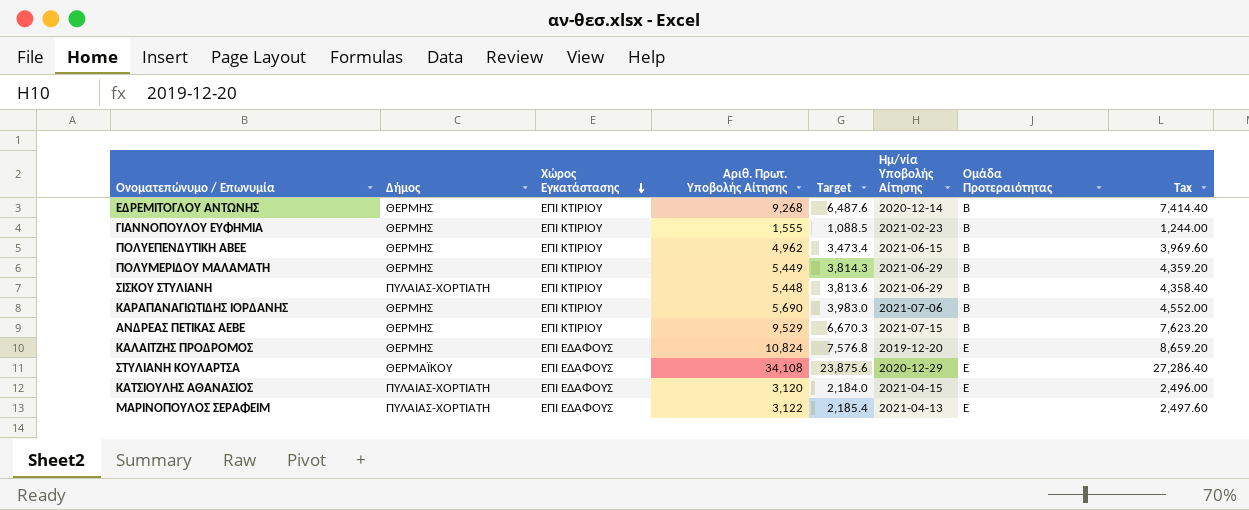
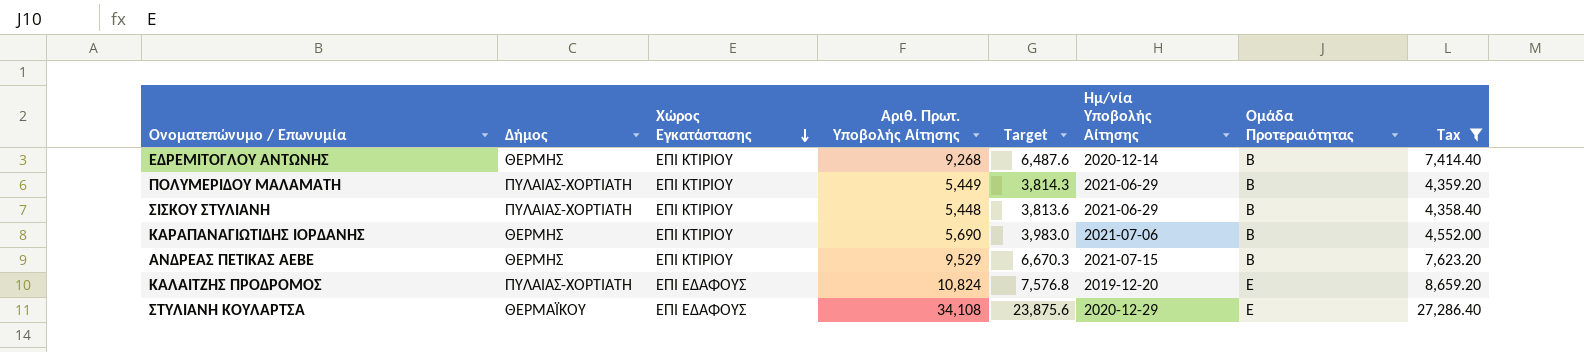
filter: none -> Tax >= 4,358.40
ΠΟΛΥΜΕΡΙΔΟΥ ΜΑΛΑΜΑΤΗ | Δήμος: ΘΕΡΜΗΣ -> ΠΥΛΑΙΑΣ-ΧΟΡΤΙΑΤΗ
ΚΑΛΑΙΤΖΗΣ ΠΡΟΔΡΟΜΟΣ | Δήμος: ΘΕΡΜΗΣ -> ΠΥΛΑΙΑΣ-ΧΟΡΤΙΑΤΗ

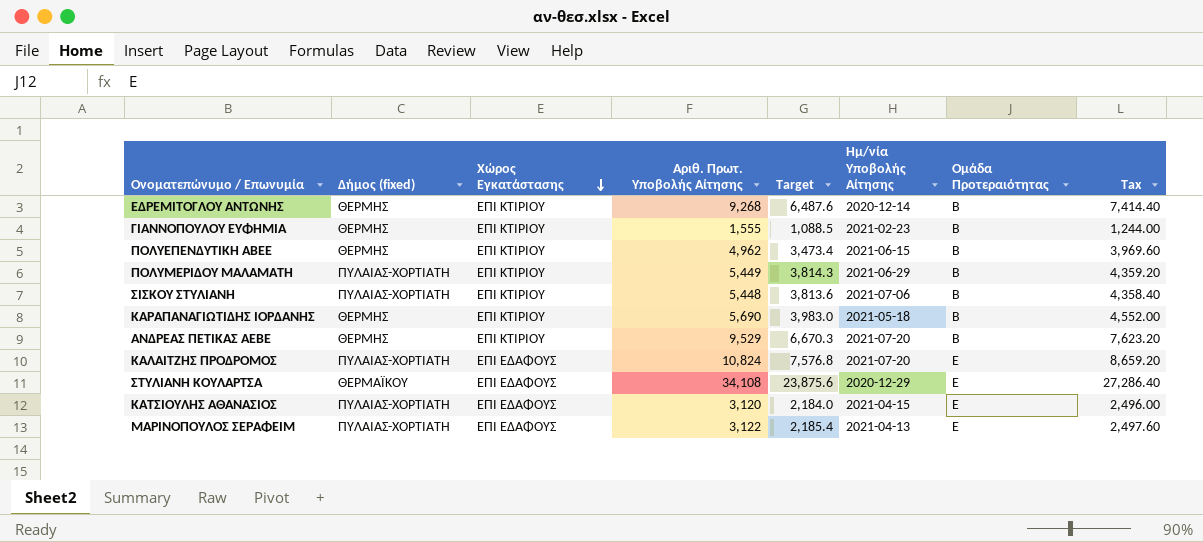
filter: Tax >= 4,358.40 -> none
column name: Δήμος -> Δήμος (fixed)
ΣΙΣΚΟΥ ΣΤΥΛΙΑΝΗ | Ημ/νία Υποβολής Αίτησης: 2021-06-29 -> 2021-07-06
ΚΑΡΑΠΑΝΑΓΙΩΤΙΔΗΣ ΙΟΡΔΑΝΗΣ | Ημ/νία Υποβολής Αίτησης: 2021-07-06 -> 2021-05-18
ΑΝΔΡΕΑΣ ΠΕΤΙΚΑΣ ΑΕΒΕ | Ημ/νία Υποβολής Αίτησης: 2021-07-15 -> 2021-07-20
ΚΑΛΑΙΤΖΗΣ ΠΡΟΔΡΟΜΟΣ | Ημ/νία Υποβολής Αίτησης: 2019-12-20 -> 2021-07-20

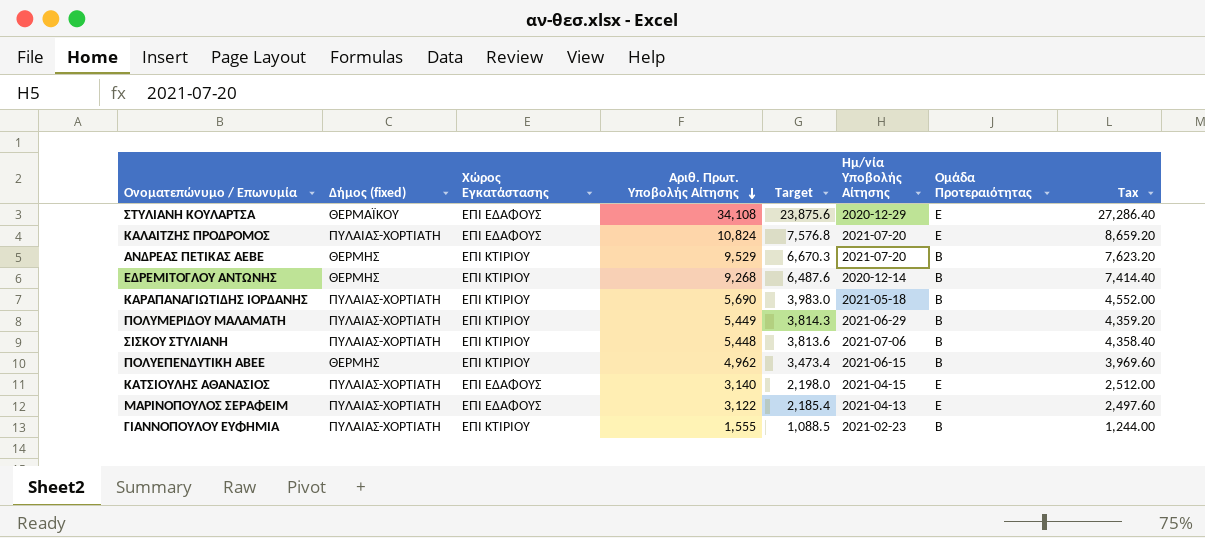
row order: Χώρος Εγκατάστασης descending -> Αριθ. Πρωτ. Υποβολής Αίτησης descending
ΚΑΡΑΠΑΝΑΓΙΩΤΙΔΗΣ ΙΟΡΔΑΝΗΣ | Δήμος (fixed): ΘΕΡΜΗΣ -> ΠΥΛΑΙΑΣ-ΧΟΡΤΙΑΤΗ
ΚΑΤΣΙΟΥΛΗΣ ΑΘΑΝΑΣΙΟΣ | Αριθ. Πρωτ. Υποβολής Αίτησης: 3,120 -> 3,140
ΚΑΤΣΙΟΥΛΗΣ ΑΘΑΝΑΣΙΟΣ | Target: 2,184.0 -> 2,198.0
ΚΑΤΣΙΟΥΛΗΣ ΑΘΑΝΑΣΙΟΣ | Tax: 2,496.00 -> 2,512.00
ΓΙΑΝΝΟΠΟΥΛΟΥ ΕΥΦΗΜΙΑ | Δήμος (fixed): ΘΕΡΜΗΣ -> ΠΥΛΑΙΑΣ-ΧΟΡΤΙΑΤΗ

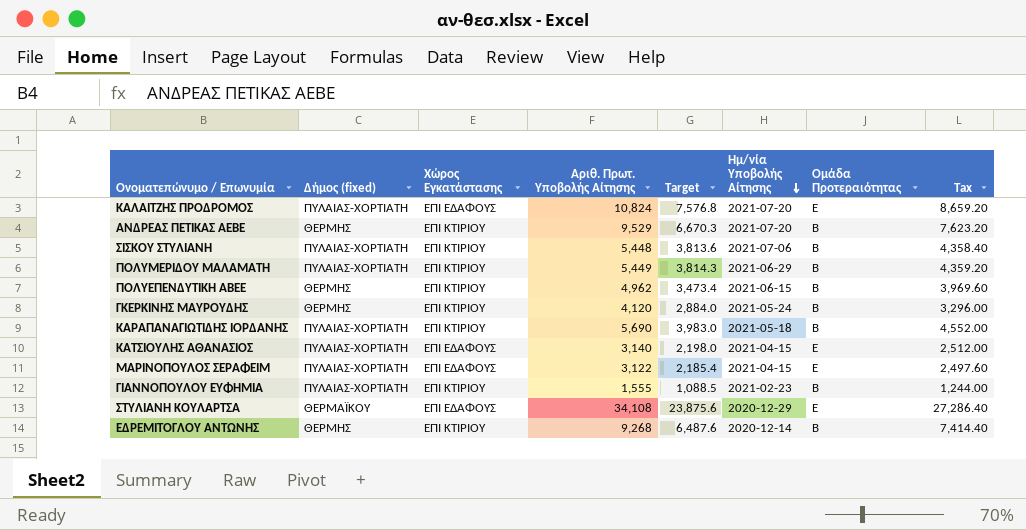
row order: Αριθ. Πρωτ. Υποβολής Αίτησης descending -> Ημ/νία Υποβολής Αίτησης descending
row ΓΚΕΡΚΙΝΗΣ ΜΑΥΡΟΥΔΗΣ: none -> ΘΕΡΜΗΣ | ΕΠΙ ΚΤΙΡΙΟΥ | 4,120 | 2,884.0 | 2021-05-24 | Β | 3,296.00
ΜΑΡΙΝΟΠΟΥΛΟΣ ΣΕΡΑΦΕΙΜ | Ημ/νία Υποβολής Αίτησης: 2021-04-13 -> 2021-04-15

